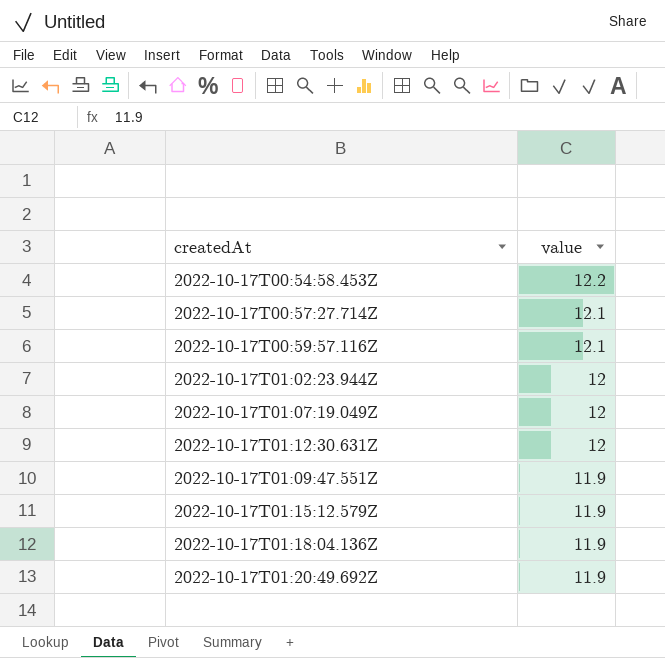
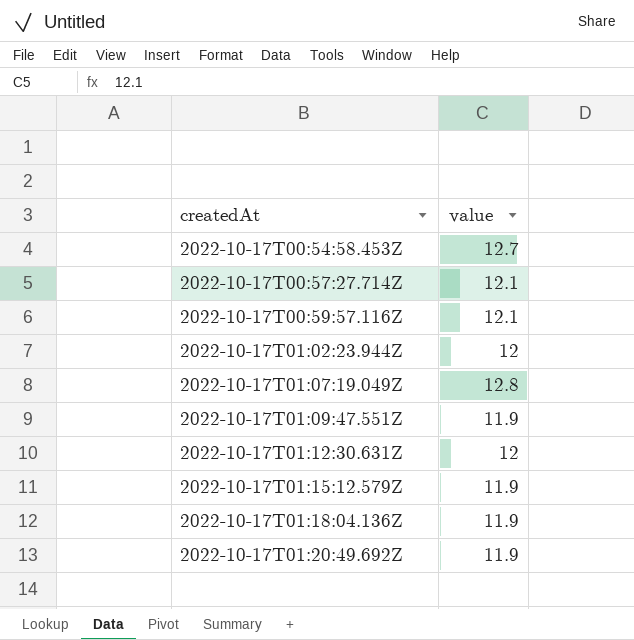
row order: value descending -> createdAt ascending
2022-10-17T00:54:58.453Z | value: 12.2 -> 12.7
2022-10-17T01:07:19.049Z | value: 12 -> 12.8

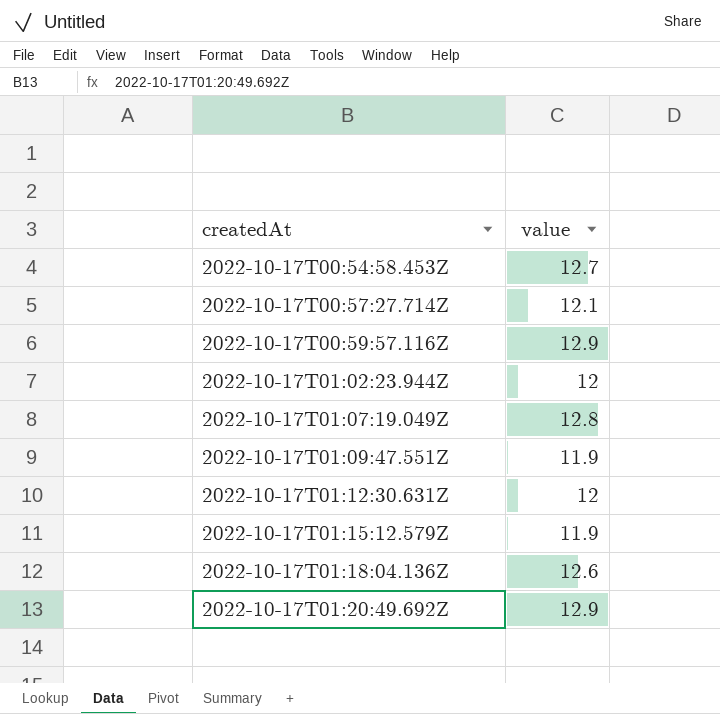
2022-10-17T00:59:57.116Z | value: 12.1 -> 12.9
2022-10-17T01:18:04.136Z | value: 11.9 -> 12.6
2022-10-17T01:20:49.692Z | value: 11.9 -> 12.9

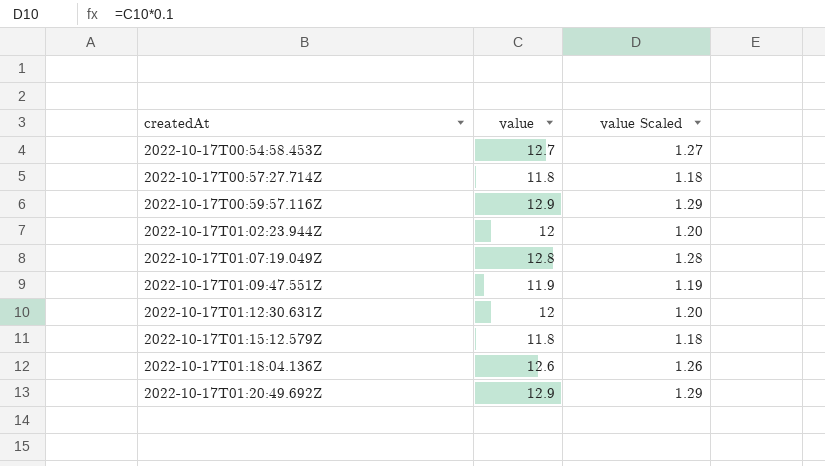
column value Scaled | formula: none -> [value] * 0.1
2022-10-17T00:57:27.714Z | value: 12.1 -> 11.8
2022-10-17T01:15:12.579Z | value: 11.9 -> 11.8

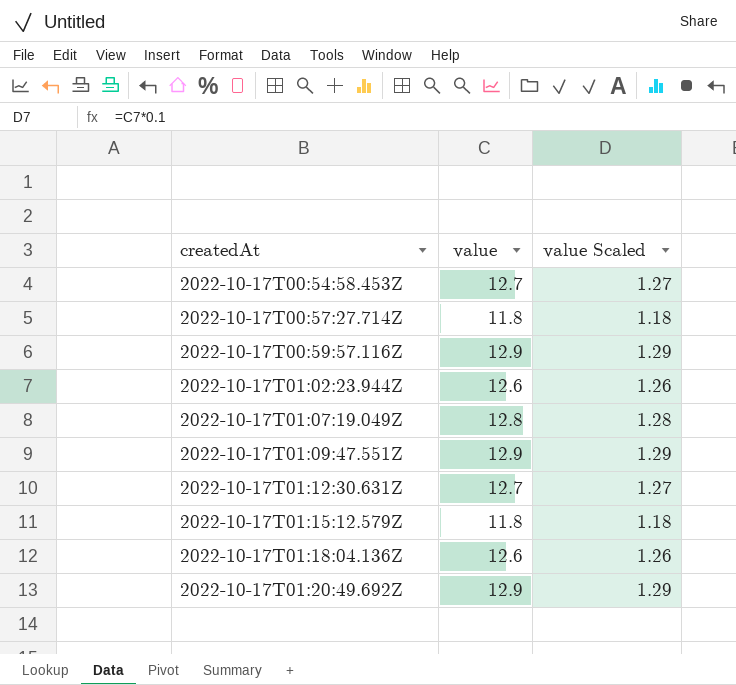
2022-10-17T01:02:23.944Z | value: 12 -> 12.6
2022-10-17T01:02:23.944Z | value Scaled: 1.20 -> 1.26
2022-10-17T01:09:47.551Z | value: 11.9 -> 12.9
2022-10-17T01:09:47.551Z | value Scaled: 1.19 -> 1.29
2022-10-17T01:12:30.631Z | value: 12 -> 12.7
2022-10-17T01:12:30.631Z | value Scaled: 1.20 -> 1.27

